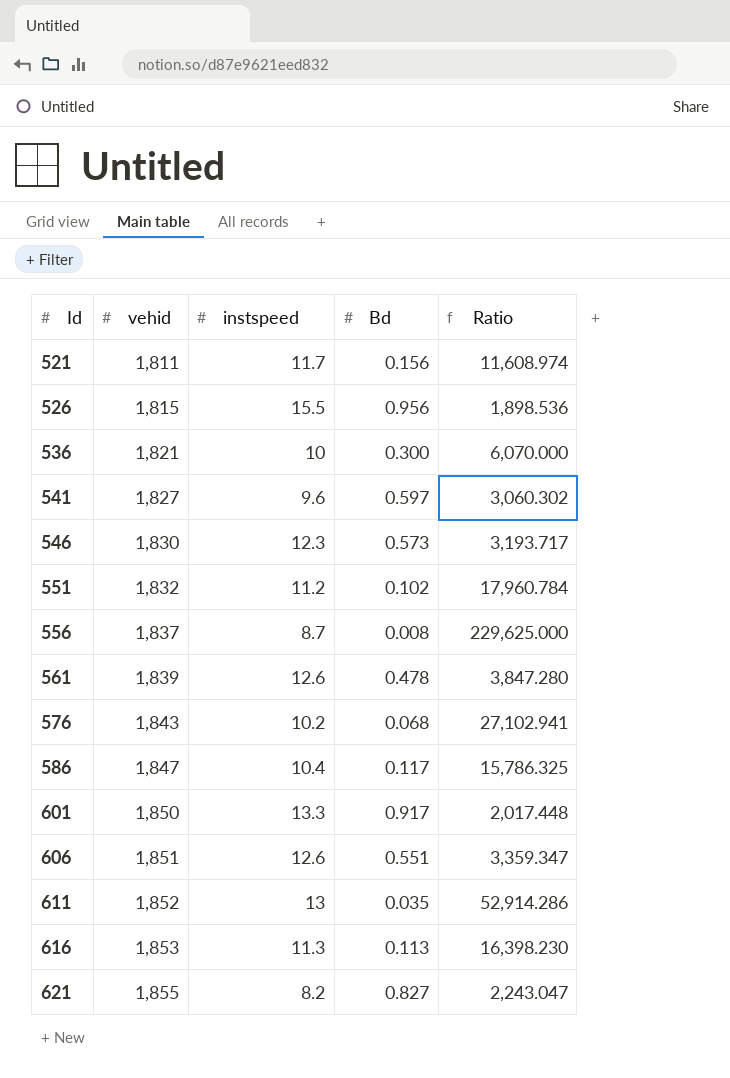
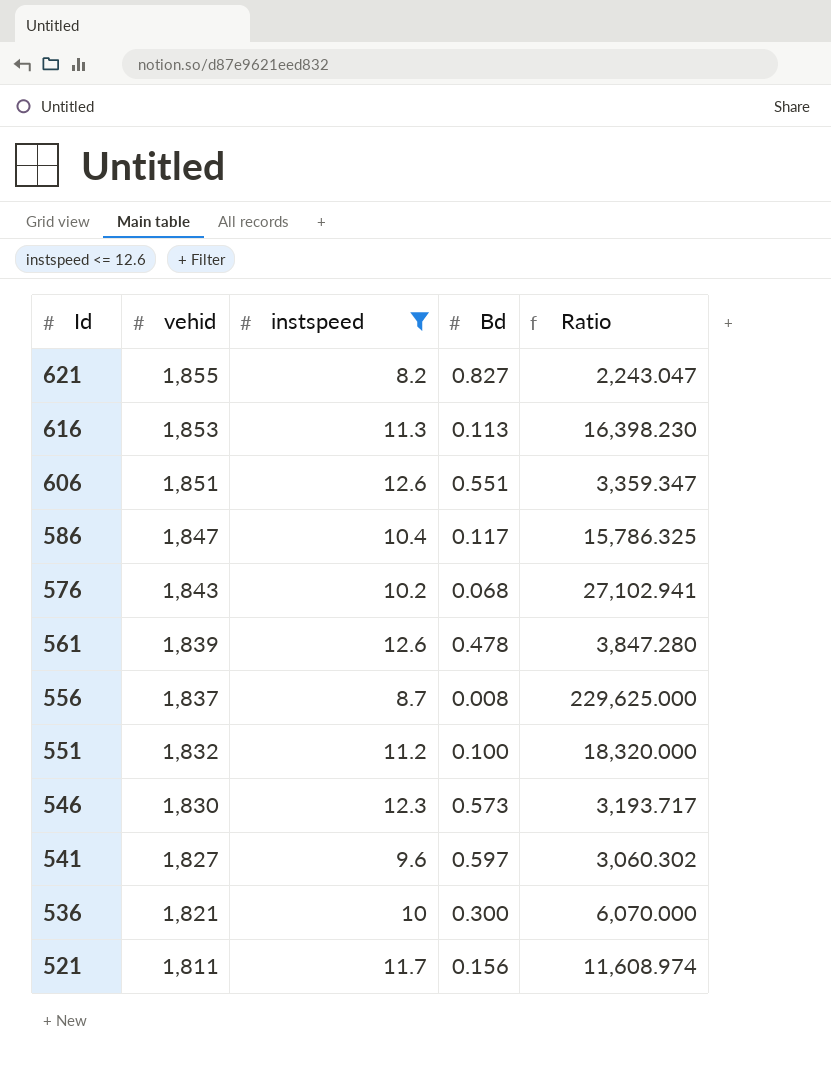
filter: none -> instspeed <= 12.6
row order: Id ascending -> Id descending
551 | Bd: 0.102 -> 0.100
551 | Ratio: 17,960.784 -> 18,320.000

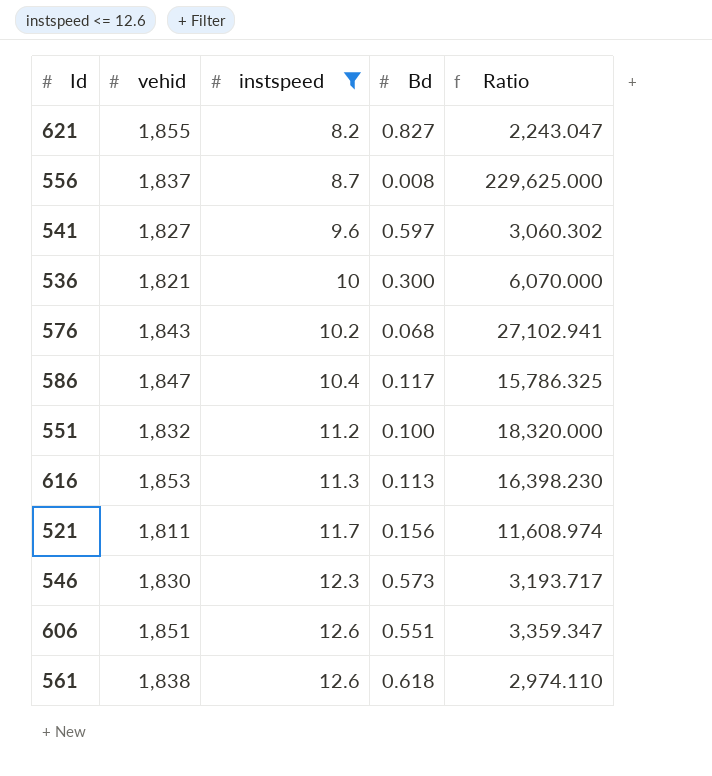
row order: Id descending -> instspeed ascending
561 | vehid: 1,839 -> 1,838
561 | Bd: 0.478 -> 0.618
561 | Ratio: 3,847.280 -> 2,974.110

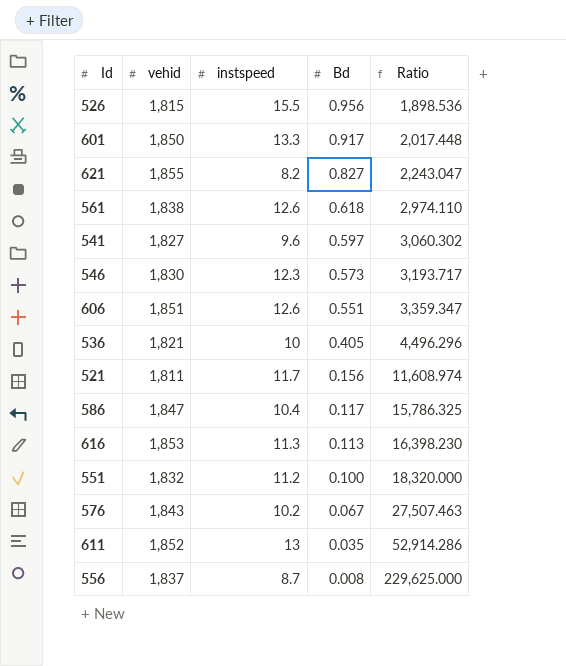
filter: instspeed <= 12.6 -> none
row order: instspeed ascending -> Bd descending
536 | Bd: 0.300 -> 0.405
536 | Ratio: 6,070.000 -> 4,496.296
576 | Bd: 0.068 -> 0.067
576 | Ratio: 27,102.941 -> 27,507.463

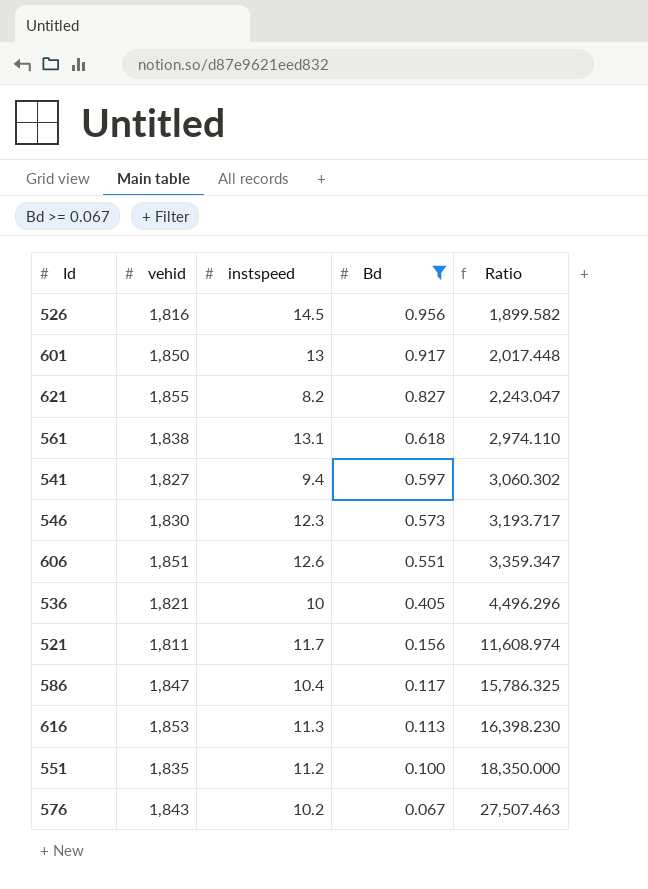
filter: none -> Bd >= 0.067
526 | vehid: 1,815 -> 1,816
526 | instspeed: 15.5 -> 14.5
526 | Ratio: 1,898.536 -> 1,899.582
601 | instspeed: 13.3 -> 13
561 | instspeed: 12.6 -> 13.1
541 | instspeed: 9.6 -> 9.4
551 | vehid: 1,832 -> 1,835
551 | Ratio: 18,320.000 -> 18,350.000

